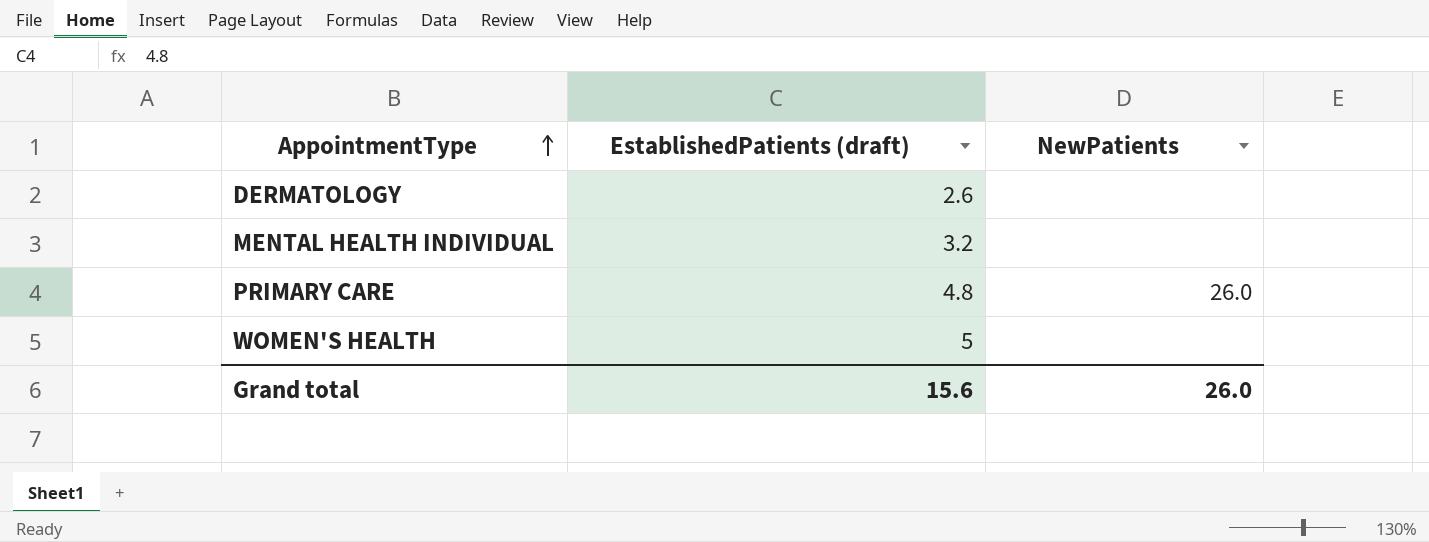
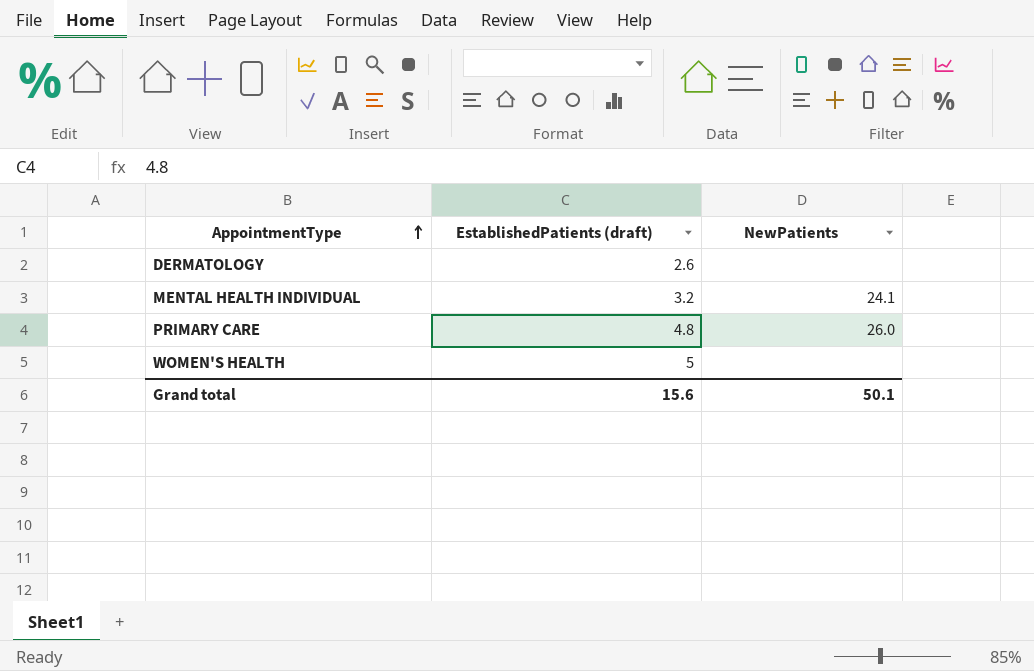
MENTAL HEALTH INDIVIDUAL | NewPatients: none -> 24.1
Grand total | NewPatients: 26.0 -> 50.1

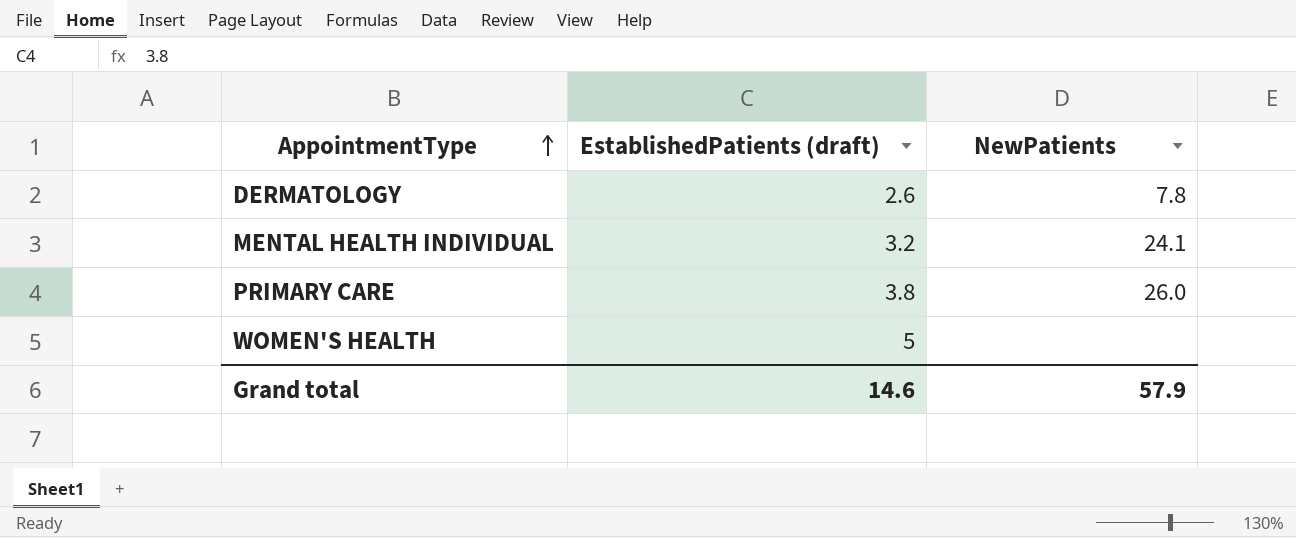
DERMATOLOGY | NewPatients: none -> 7.8
PRIMARY CARE | EstablishedPatients (draft): 4.8 -> 3.8
Grand total | EstablishedPatients (draft): 15.6 -> 14.6
Grand total | NewPatients: 50.1 -> 57.9

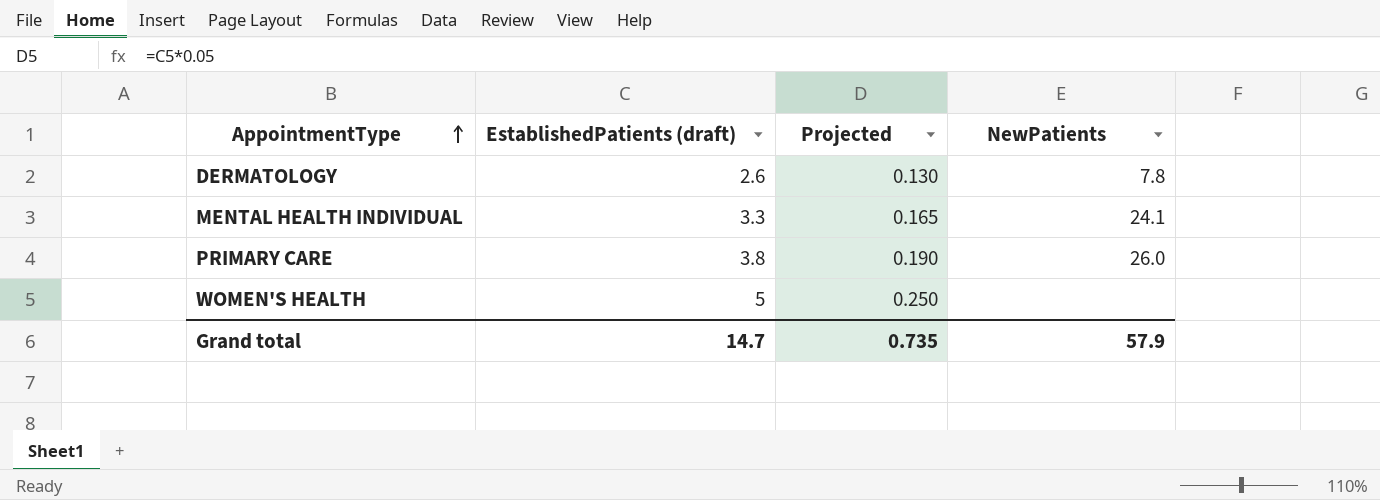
column Projected | formula: none -> [EstablishedPatients (draft)] * 0.05
MENTAL HEALTH INDIVIDUAL | EstablishedPatients (draft): 3.2 -> 3.3
Grand total | EstablishedPatients (draft): 14.6 -> 14.7

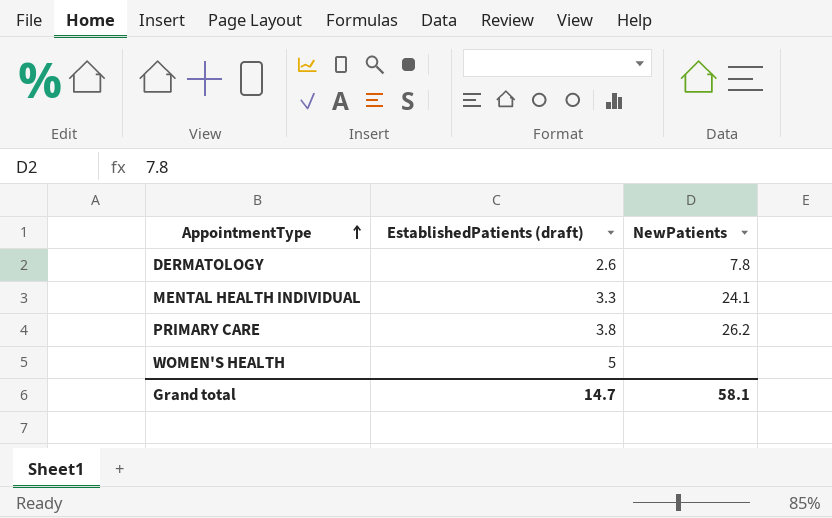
column Projected | formula: [EstablishedPatients (draft)] * 0.05 -> none
PRIMARY CARE | NewPatients: 26.0 -> 26.2
Grand total | NewPatients: 57.9 -> 58.1

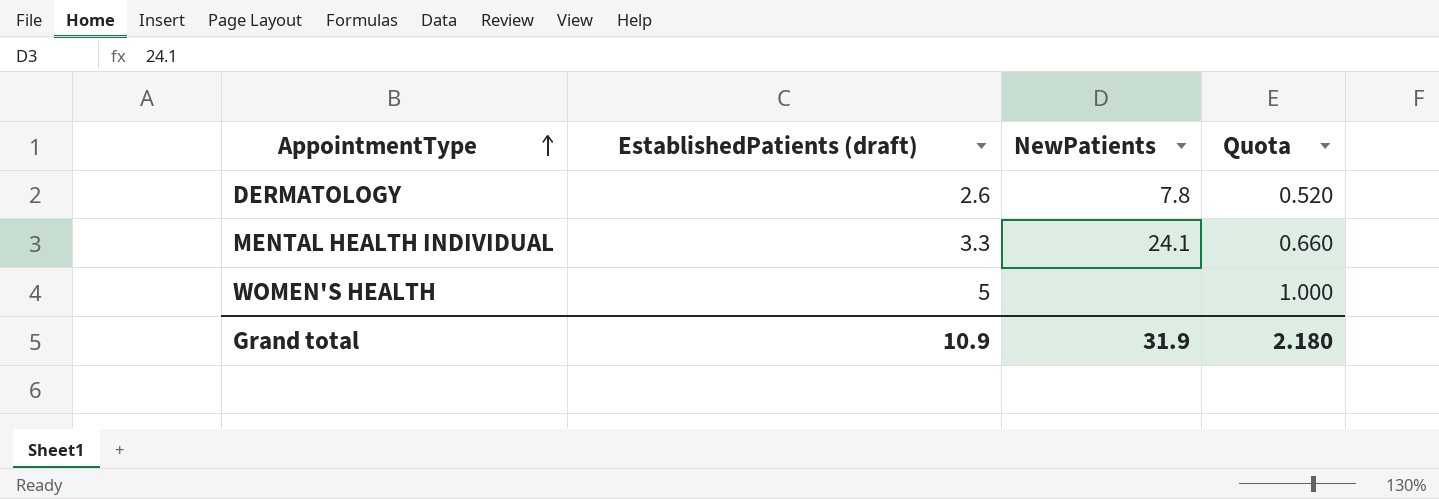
column Quota | formula: none -> [EstablishedPatients (draft)] * 0.2
row PRIMARY CARE: 3.8 | 26.2 -> none
Grand total | EstablishedPatients (draft): 14.7 -> 10.9
Grand total | NewPatients: 58.1 -> 31.9

